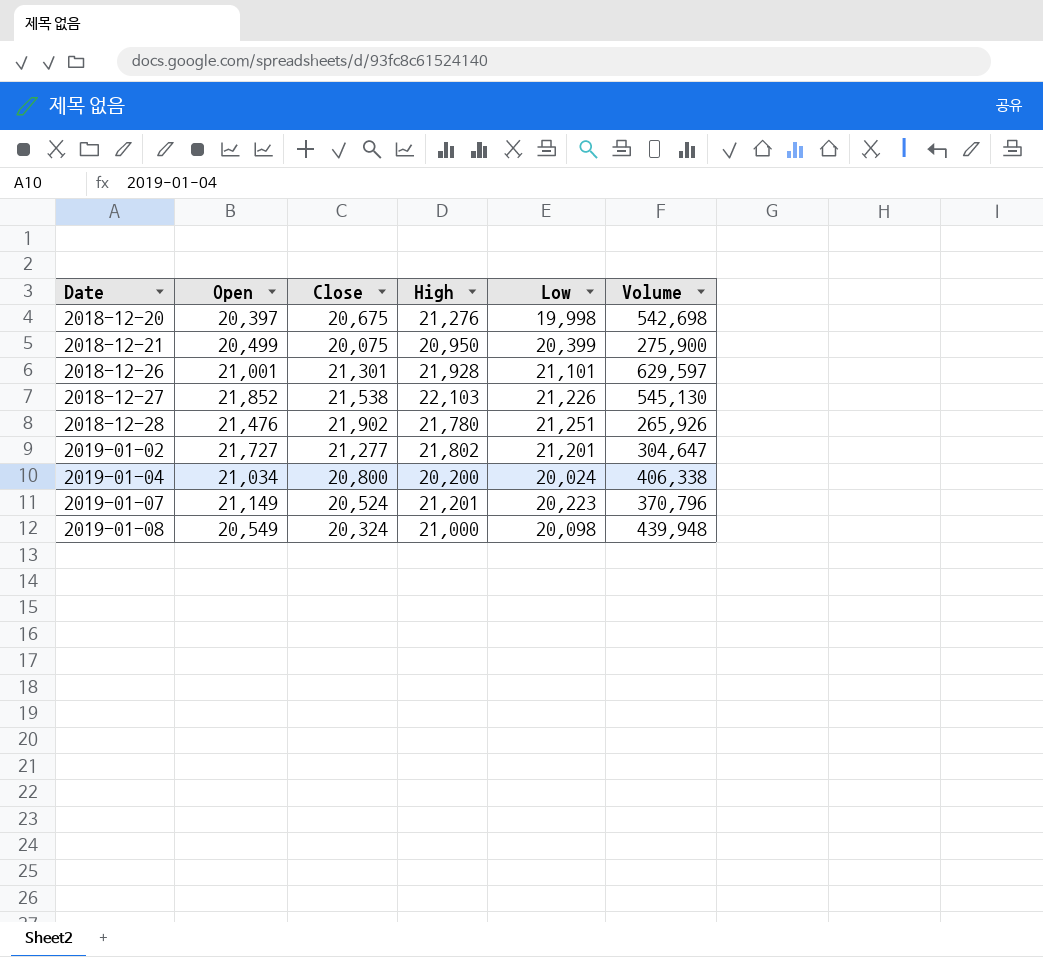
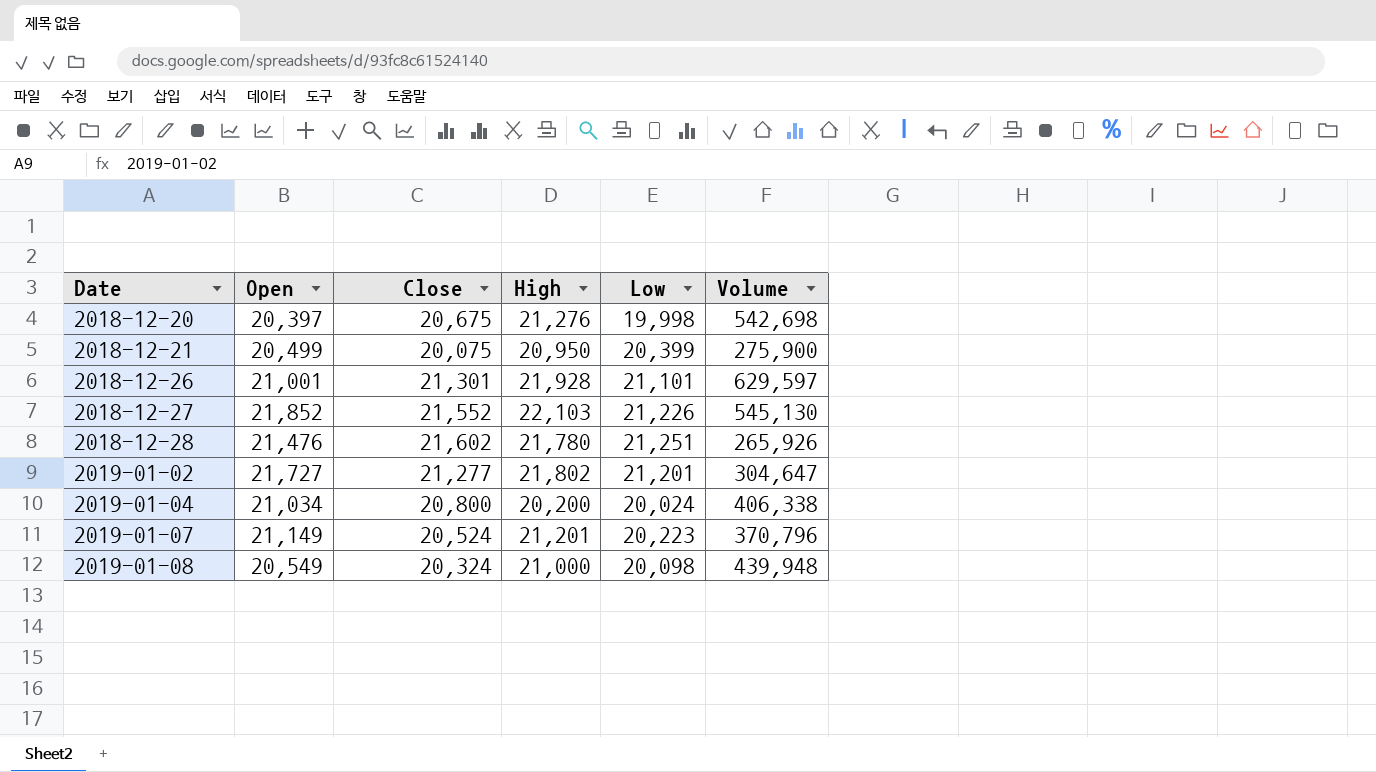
2018-12-27 | Close: 21,538 -> 21,552
2018-12-28 | Close: 21,902 -> 21,602

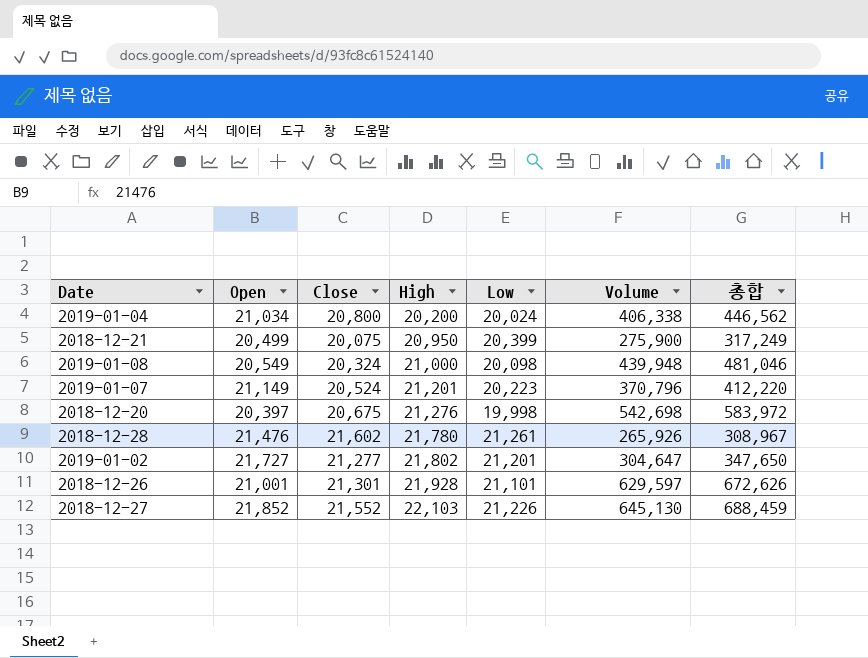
row order: Date ascending -> High ascending
column 총합 | formula: none -> [High] + [Low] + [Volume]
2018-12-28 | Low: 21,251 -> 21,261
2018-12-27 | Volume: 545,130 -> 645,130

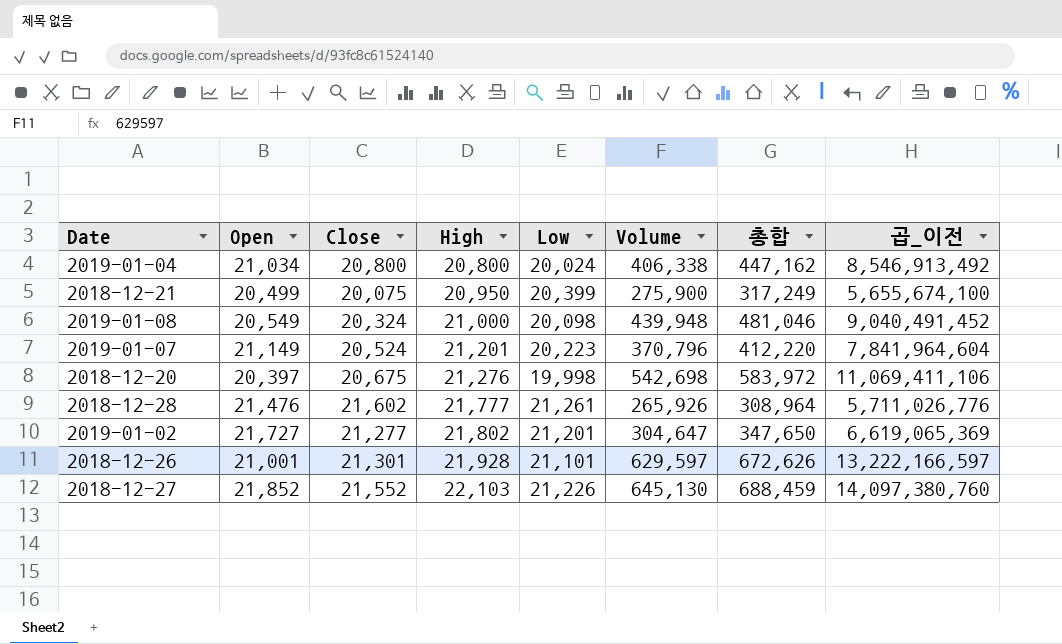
column 곱_이전 | formula: none -> [Open] * [Volume]
2019-01-04 | High: 20,200 -> 20,800
2019-01-04 | 총합: 446,562 -> 447,162
2018-12-28 | High: 21,780 -> 21,777
2018-12-28 | 총합: 308,967 -> 308,964

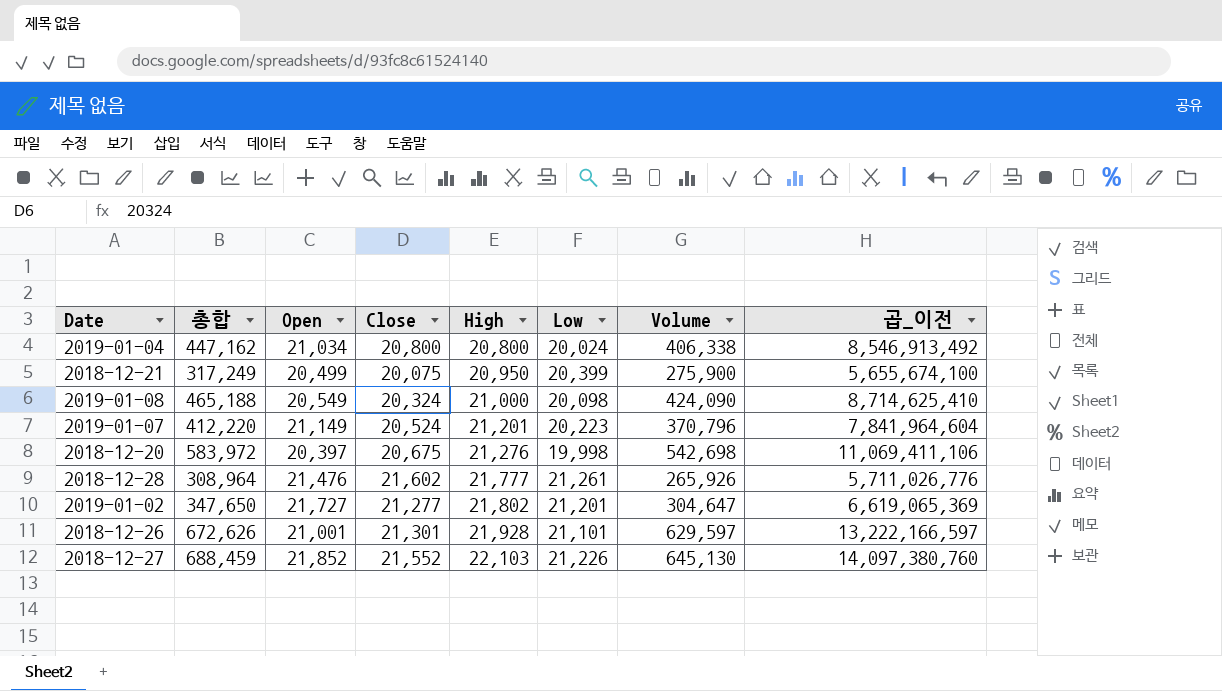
column 총합 | position: 7 -> 2
2019-01-08 | 총합: 481,046 -> 465,188
2019-01-08 | Volume: 439,948 -> 424,090
2019-01-08 | 곱_이전: 9,040,491,452 -> 8,714,625,410

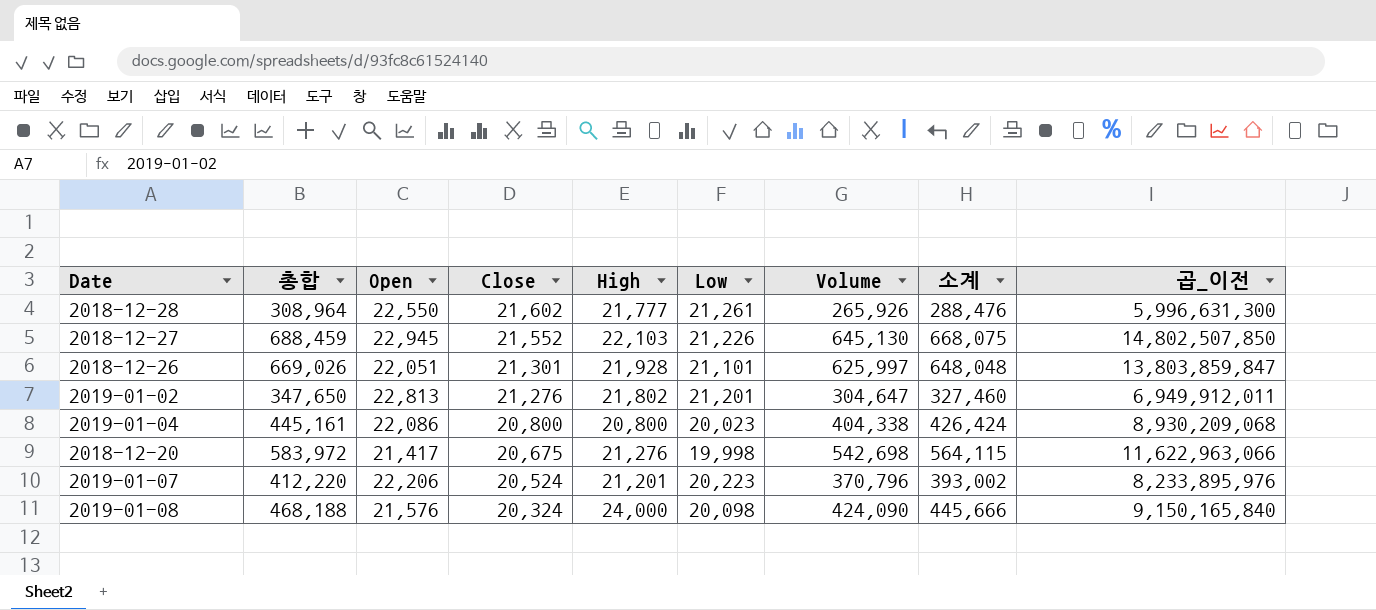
row order: High ascending -> Close descending
column 소계 | formula: none -> [Open] + [Volume]
row 2018-12-21: 317,249 | 20,499 | 20,075 | 20,950 | 20,399 | 275,900 | 5,655,674,100 -> none
2018-12-28 | Open: 21,476 -> 22,550
2018-12-28 | 곱_이전: 5,711,026,776 -> 5,996,631,300
2018-12-27 | Open: 21,852 -> 22,945
2018-12-27 | 곱_이전: 14,097,380,760 -> 14,802,507,850
2018-12-26 | 총합: 672,626 -> 669,026
2018-12-26 | Open: 21,001 -> 22,051
2018-12-26 | Volume: 629,597 -> 625,997
2018-12-26 | 곱_이전: 13,222,166,597 -> 13,803,859,847
2019-01-02 | Open: 21,727 -> 22,813
2019-01-02 | Close: 21,277 -> 21,276
2019-01-02 | 곱_이전: 6,619,065,369 -> 6,949,912,011
2019-01-04 | 총합: 447,162 -> 445,161
2019-01-04 | Open: 21,034 -> 22,086
2019-01-04 | Low: 20,024 -> 20,023
2019-01-04 | Volume: 406,338 -> 404,338
2019-01-04 | 곱_이전: 8,546,913,492 -> 8,930,209,068
2018-12-20 | Open: 20,397 -> 21,417
2018-12-20 | 곱_이전: 11,069,411,106 -> 11,622,963,066
2019-01-07 | Open: 21,149 -> 22,206
2019-01-07 | 곱_이전: 7,841,964,604 -> 8,233,895,976
2019-01-08 | 총합: 465,188 -> 468,188
2019-01-08 | Open: 20,549 -> 21,576
2019-01-08 | High: 21,000 -> 24,000
2019-01-08 | 곱_이전: 8,714,625,410 -> 9,150,165,840

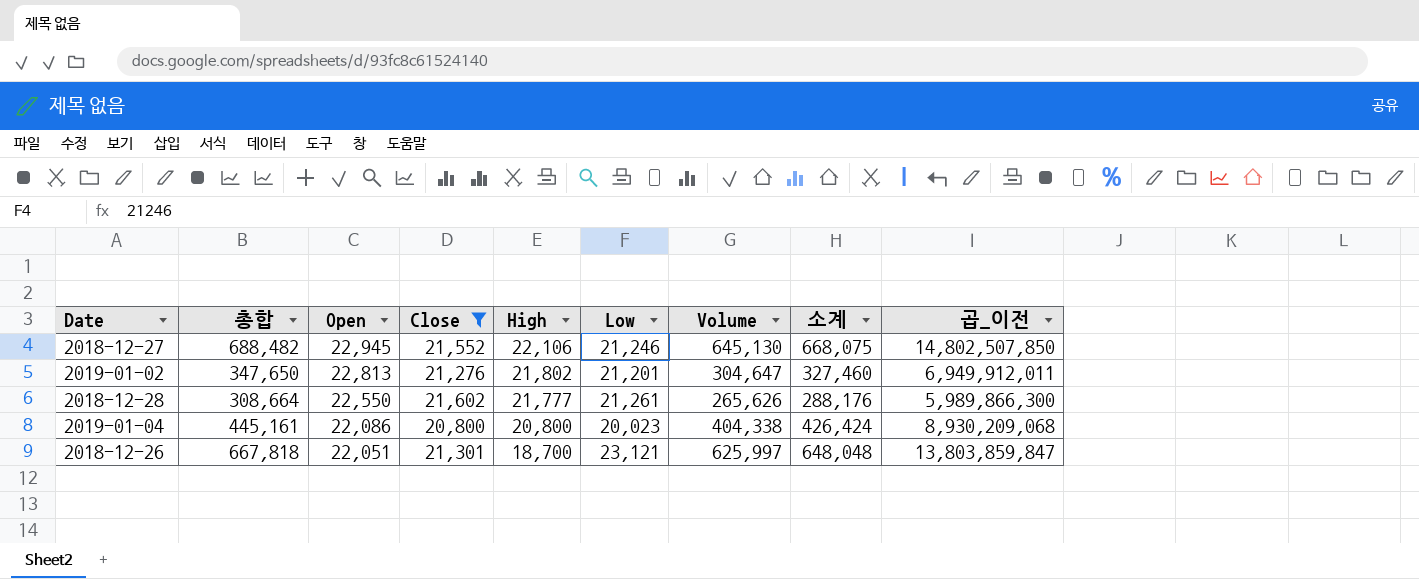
filter: none -> Close >= 20,800
row order: Close descending -> Open descending
2018-12-27 | 총합: 688,459 -> 688,482
2018-12-27 | High: 22,103 -> 22,106
2018-12-27 | Low: 21,226 -> 21,246
2018-12-28 | 총합: 308,964 -> 308,664
2018-12-28 | Volume: 265,926 -> 265,626
2018-12-28 | 소계: 288,476 -> 288,176
2018-12-28 | 곱_이전: 5,996,631,300 -> 5,989,866,300
2018-12-26 | 총합: 669,026 -> 667,818
2018-12-26 | High: 21,928 -> 18,700
2018-12-26 | Low: 21,101 -> 23,121

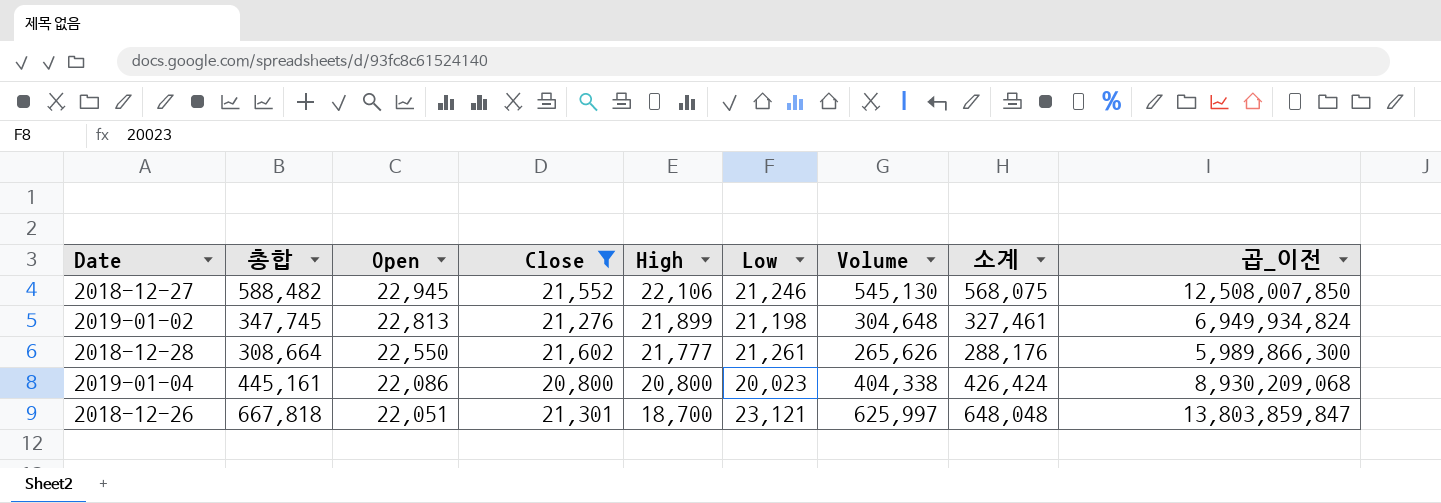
2018-12-27 | 총합: 688,482 -> 588,482
2018-12-27 | Volume: 645,130 -> 545,130
2018-12-27 | 소계: 668,075 -> 568,075
2018-12-27 | 곱_이전: 14,802,507,850 -> 12,508,007,850
2019-01-02 | 총합: 347,650 -> 347,745
2019-01-02 | High: 21,802 -> 21,899
2019-01-02 | Low: 21,201 -> 21,198
2019-01-02 | Volume: 304,647 -> 304,648
2019-01-02 | 소계: 327,460 -> 327,461
2019-01-02 | 곱_이전: 6,949,912,011 -> 6,949,934,824

